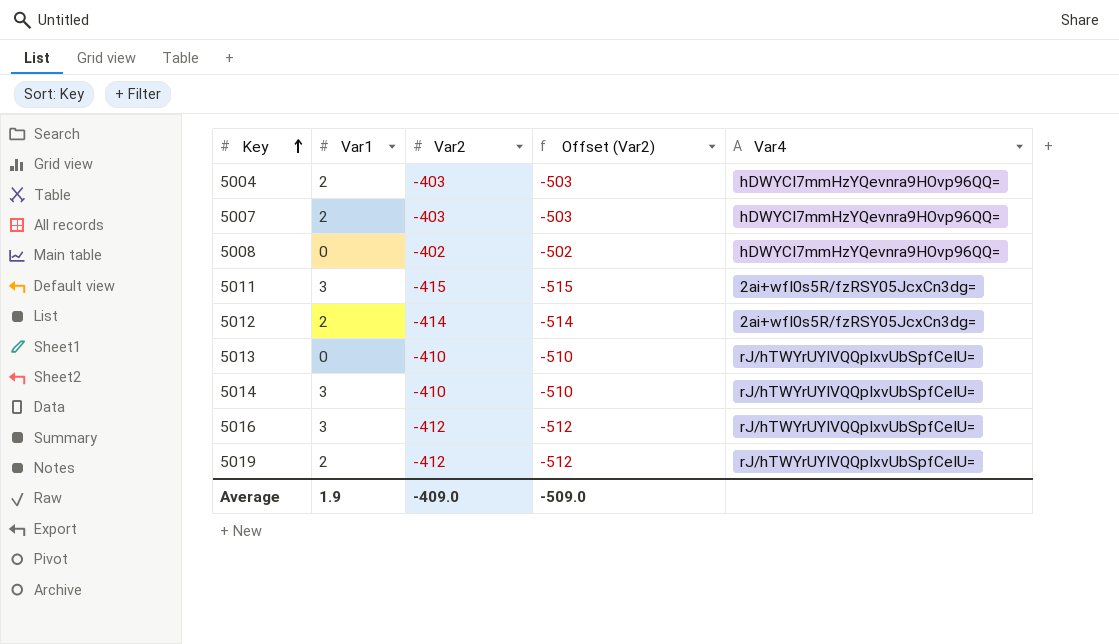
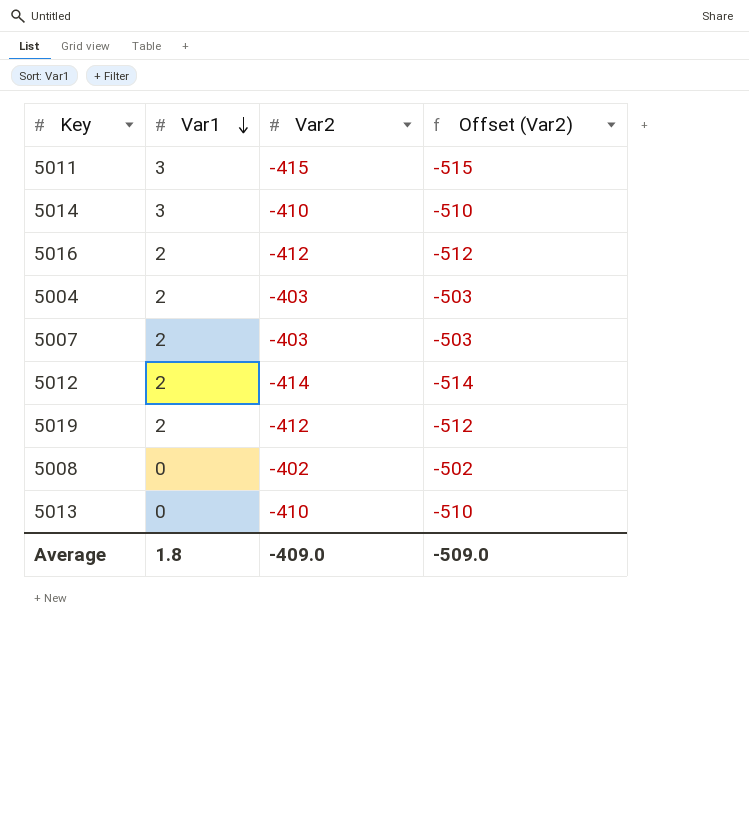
row order: Key ascending -> Var1 descending
column Var4 | position: 5 -> none
5016 | Var1: 3 -> 2
Average | Var1: 1.9 -> 1.8

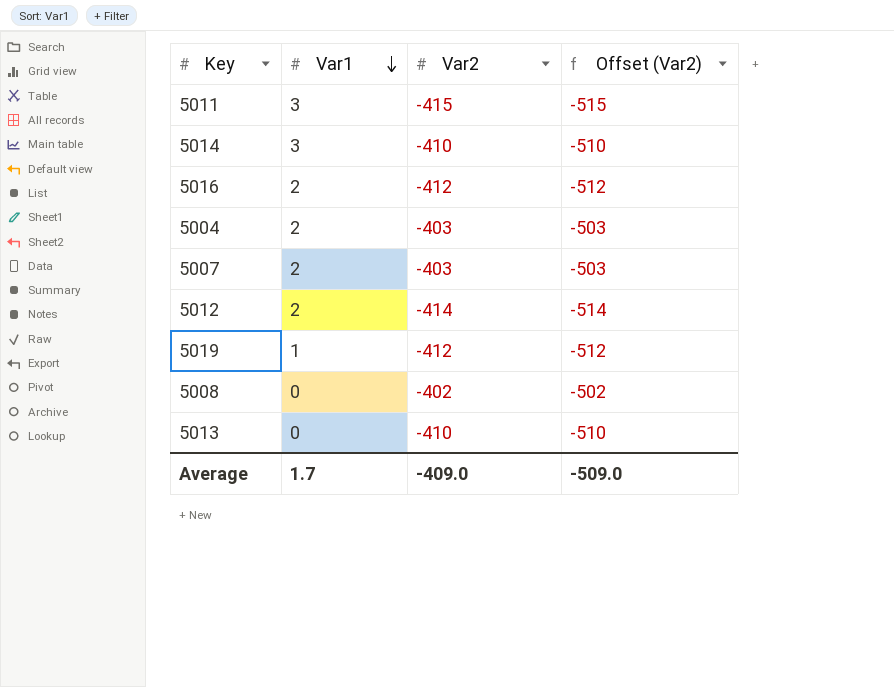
5019 | Var1: 2 -> 1
Average | Var1: 1.8 -> 1.7

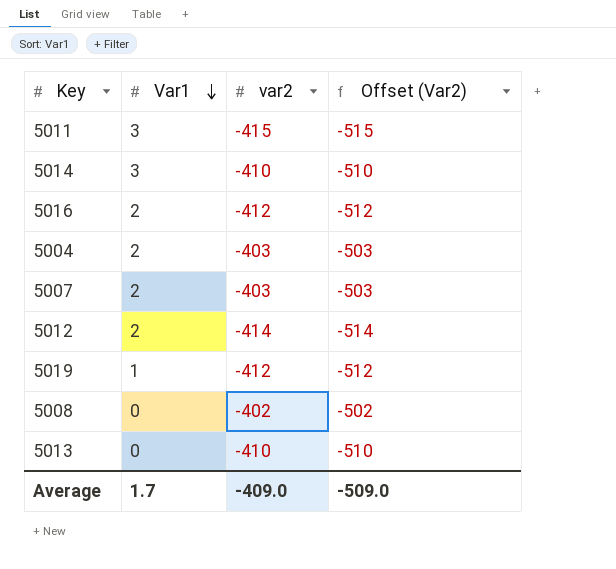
column name: Var2 -> var2

